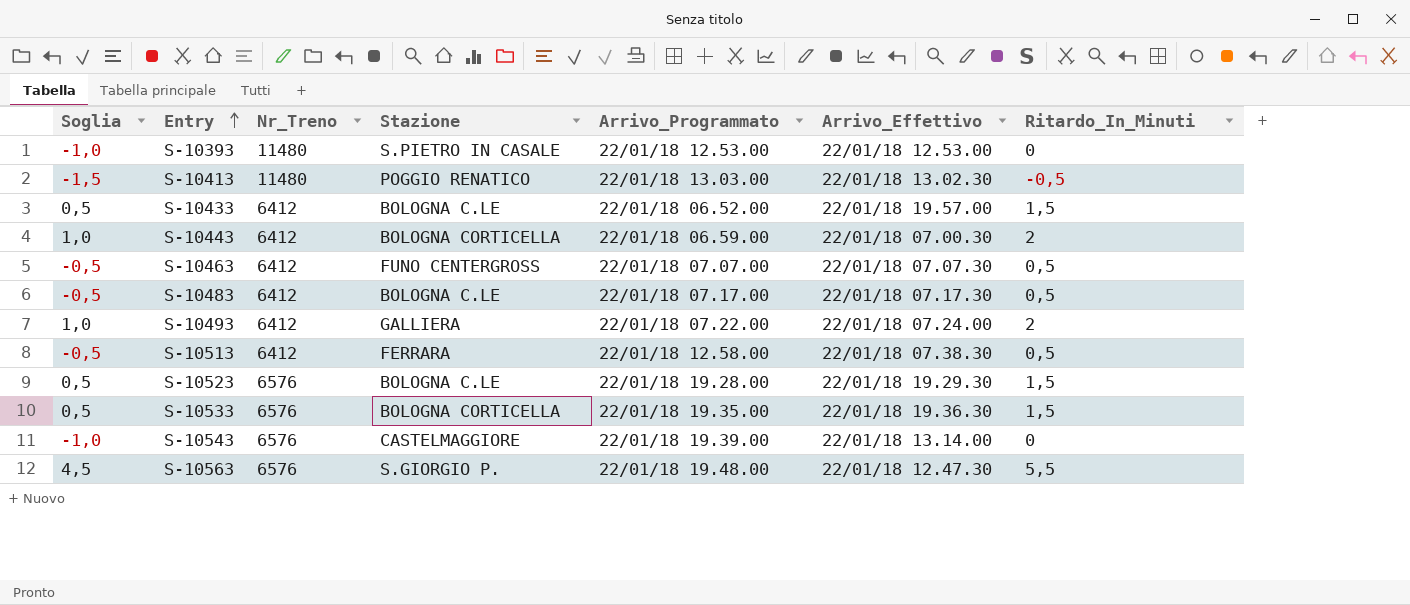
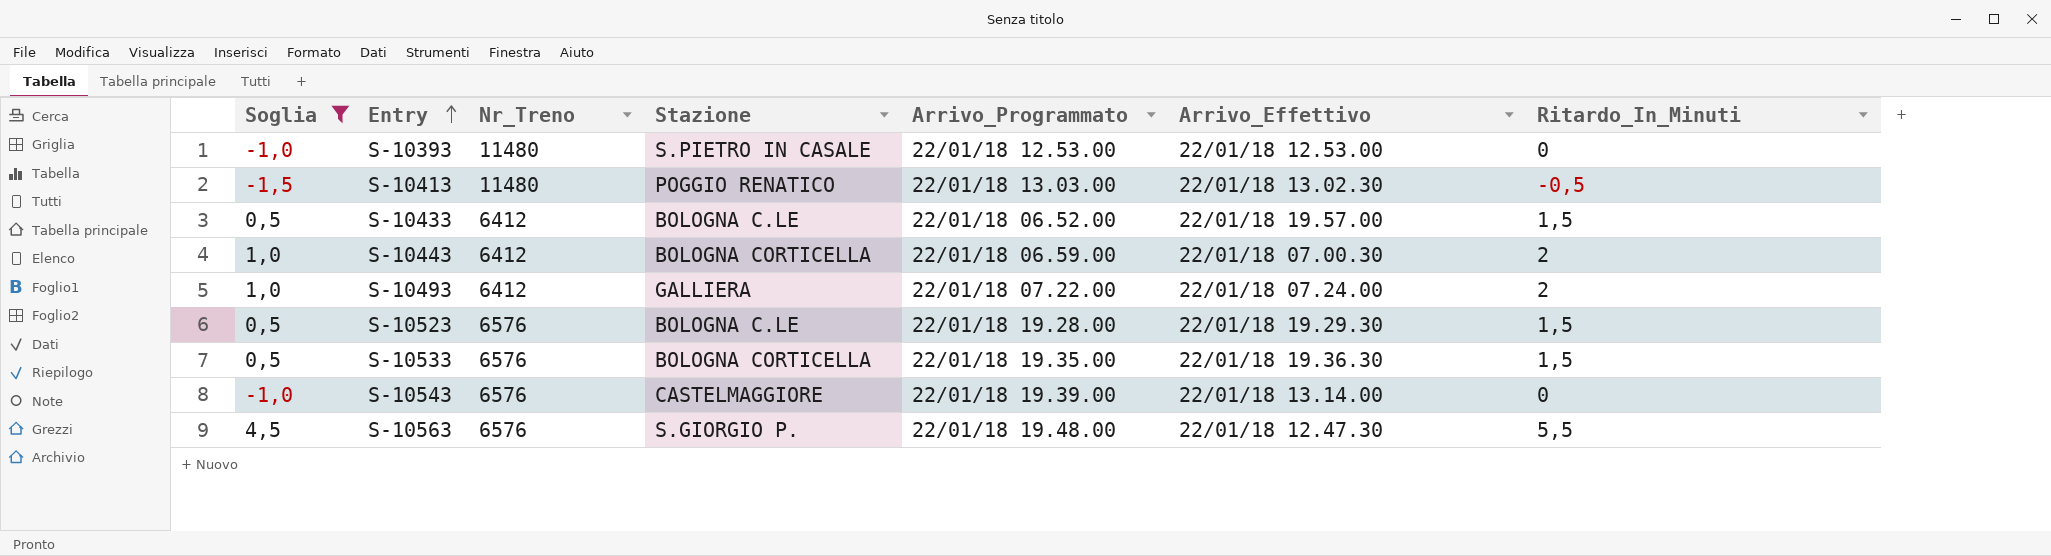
filter: none -> Soglia != -0,5

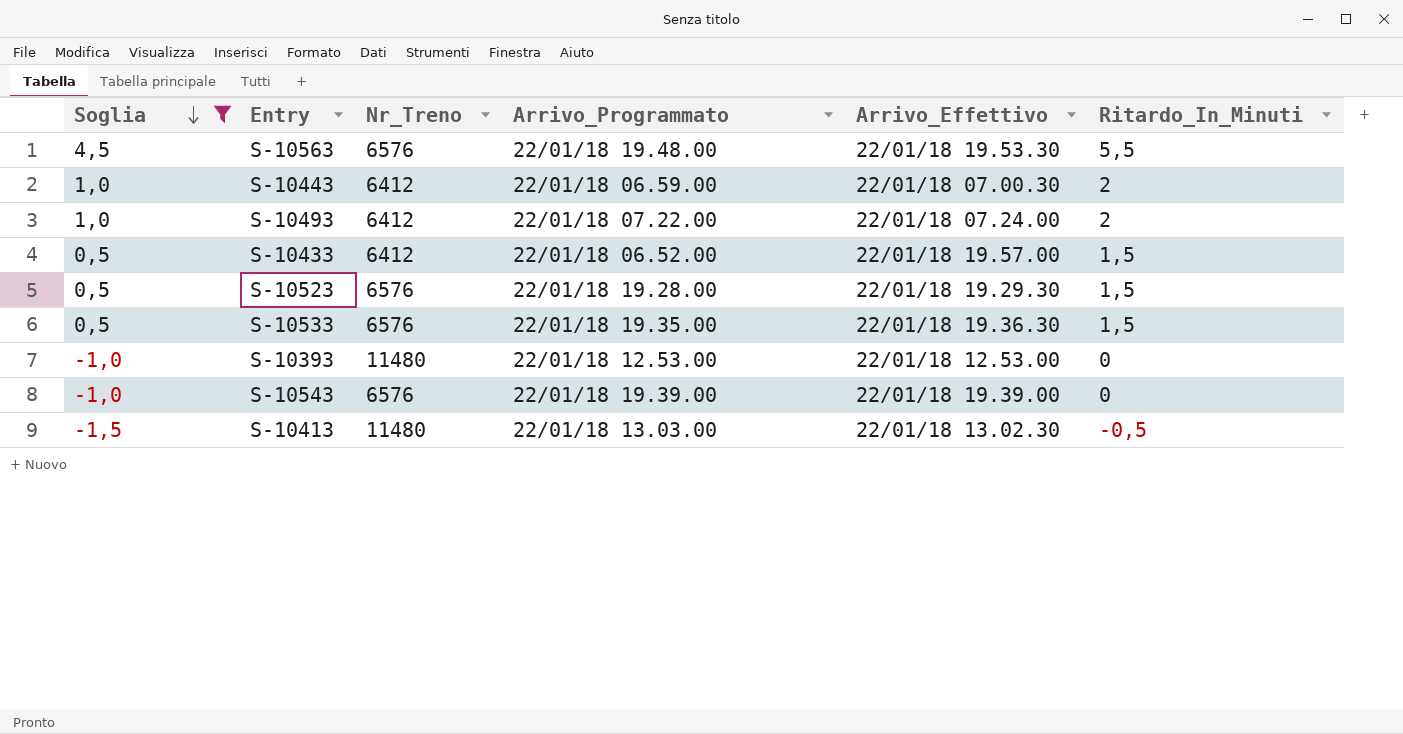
row order: Entry ascending -> Soglia descending
column Stazione | position: 4 -> none
S-10563 | Arrivo_Effettivo: 22/01/18 12.47.30 -> 22/01/18 19.53.30
S-10543 | Arrivo_Effettivo: 22/01/18 13.14.00 -> 22/01/18 19.39.00

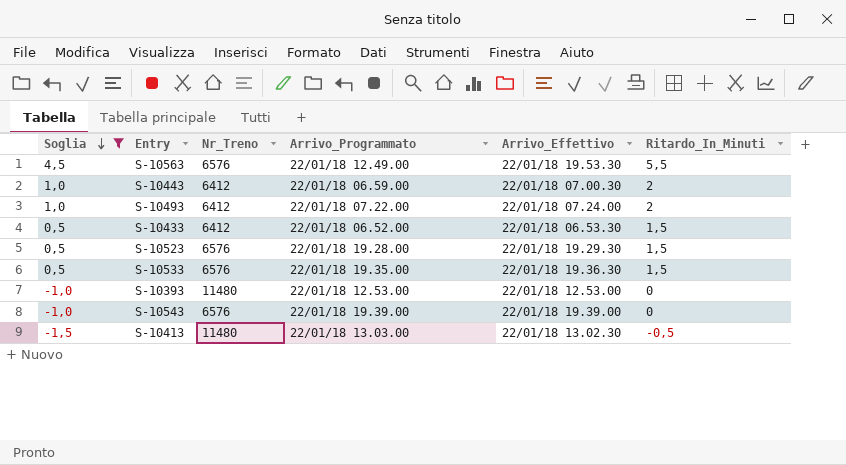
S-10563 | Arrivo_Programmato: 22/01/18 19.48.00 -> 22/01/18 12.49.00
S-10433 | Arrivo_Effettivo: 22/01/18 19.57.00 -> 22/01/18 06.53.30

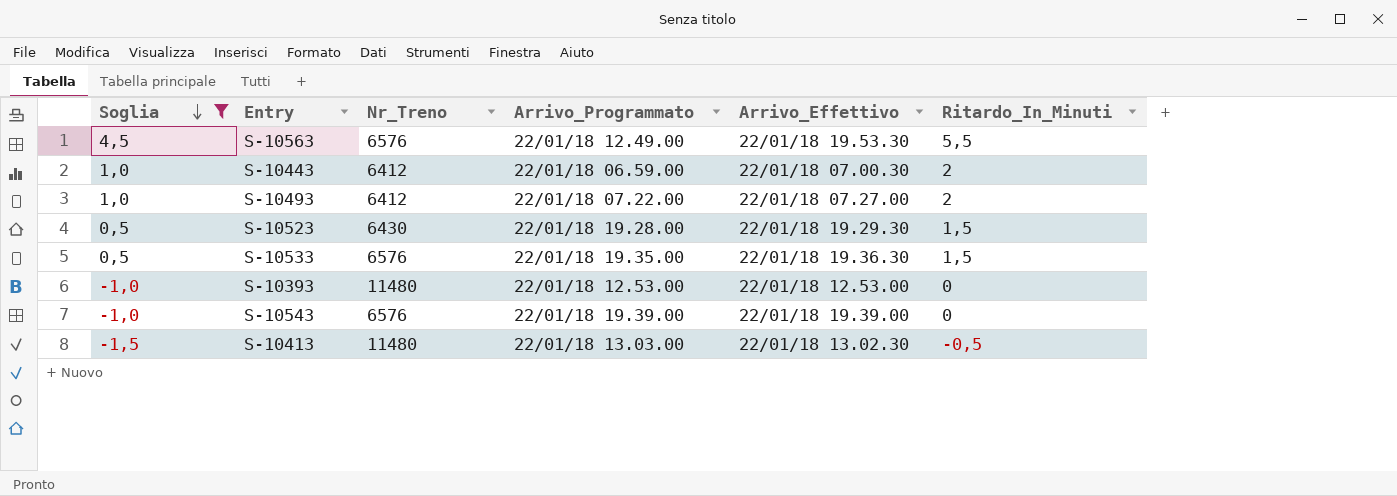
row S-10433: 0,5 | 6412 | 22/01/18 06.52.00 | 22/01/18 06.53.30 | 1,5 -> none
S-10493 | Arrivo_Effettivo: 22/01/18 07.24.00 -> 22/01/18 07.27.00
S-10523 | Nr_Treno: 6576 -> 6430

